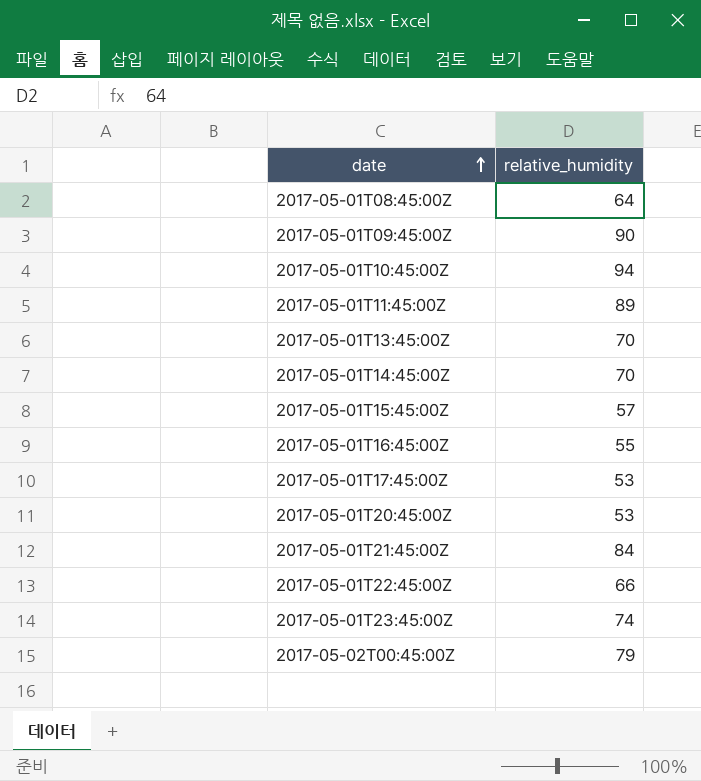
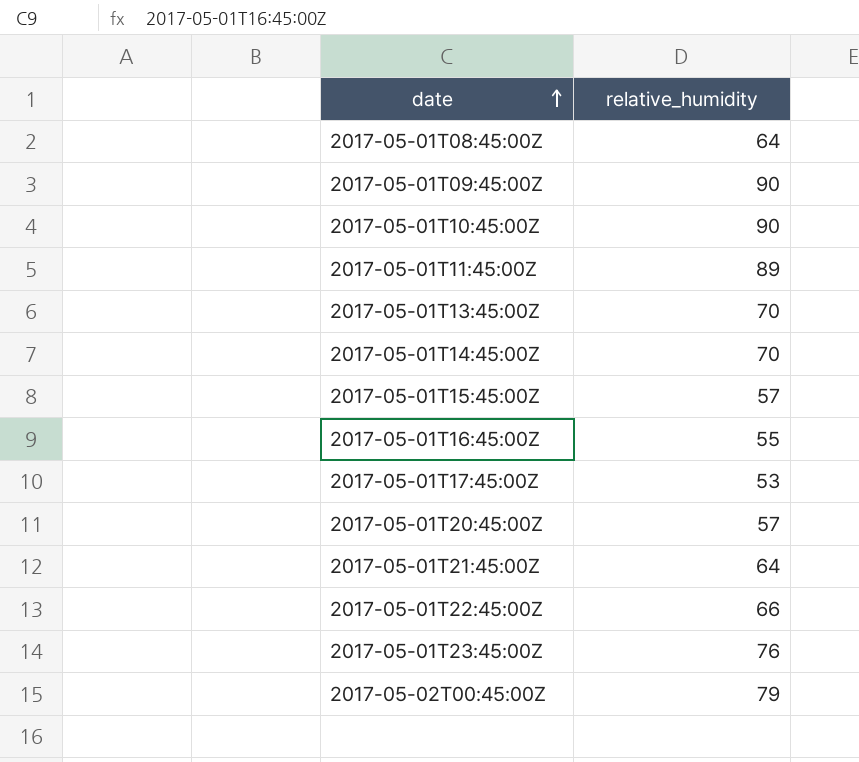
2017-05-01T10:45:00Z | relative_humidity: 94 -> 90
2017-05-01T20:45:00Z | relative_humidity: 53 -> 57
2017-05-01T21:45:00Z | relative_humidity: 84 -> 64
2017-05-01T23:45:00Z | relative_humidity: 74 -> 76

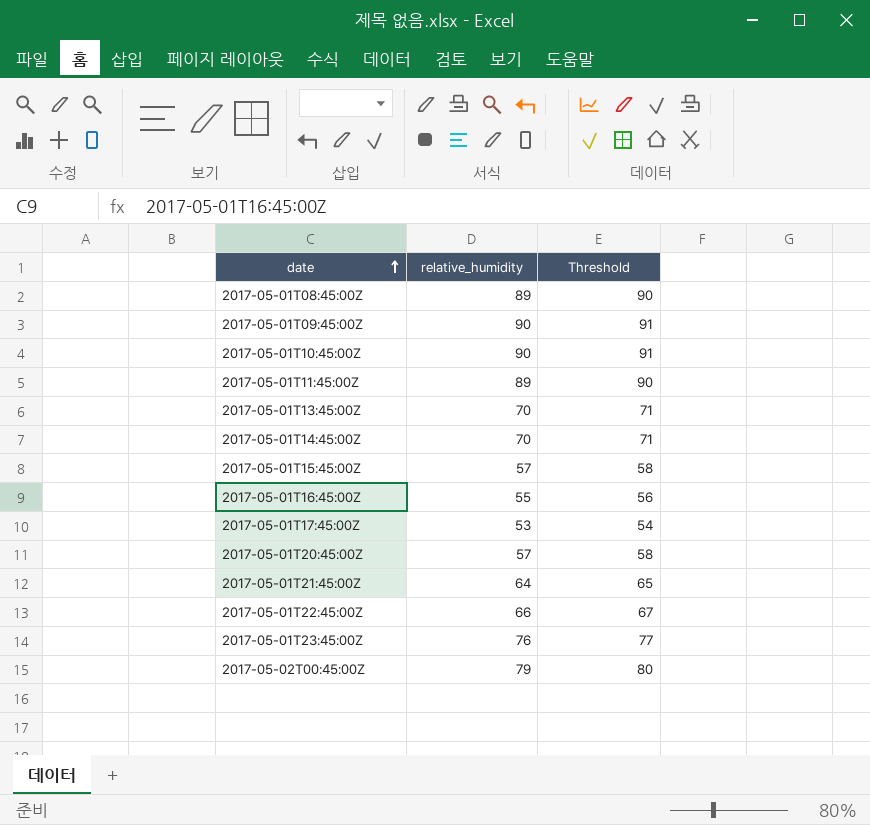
column Threshold | formula: none -> [relative_humidity] + 1
2017-05-01T08:45:00Z | relative_humidity: 64 -> 89

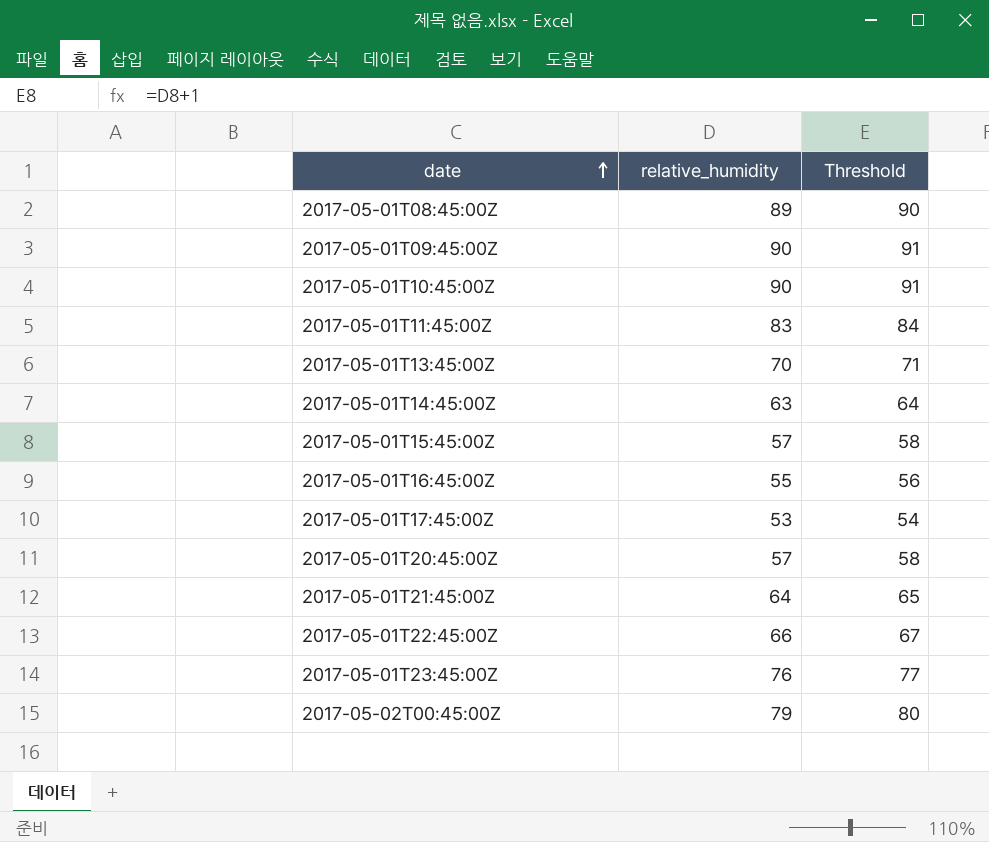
2017-05-01T11:45:00Z | relative_humidity: 89 -> 83
2017-05-01T11:45:00Z | Threshold: 90 -> 84
2017-05-01T14:45:00Z | relative_humidity: 70 -> 63
2017-05-01T14:45:00Z | Threshold: 71 -> 64

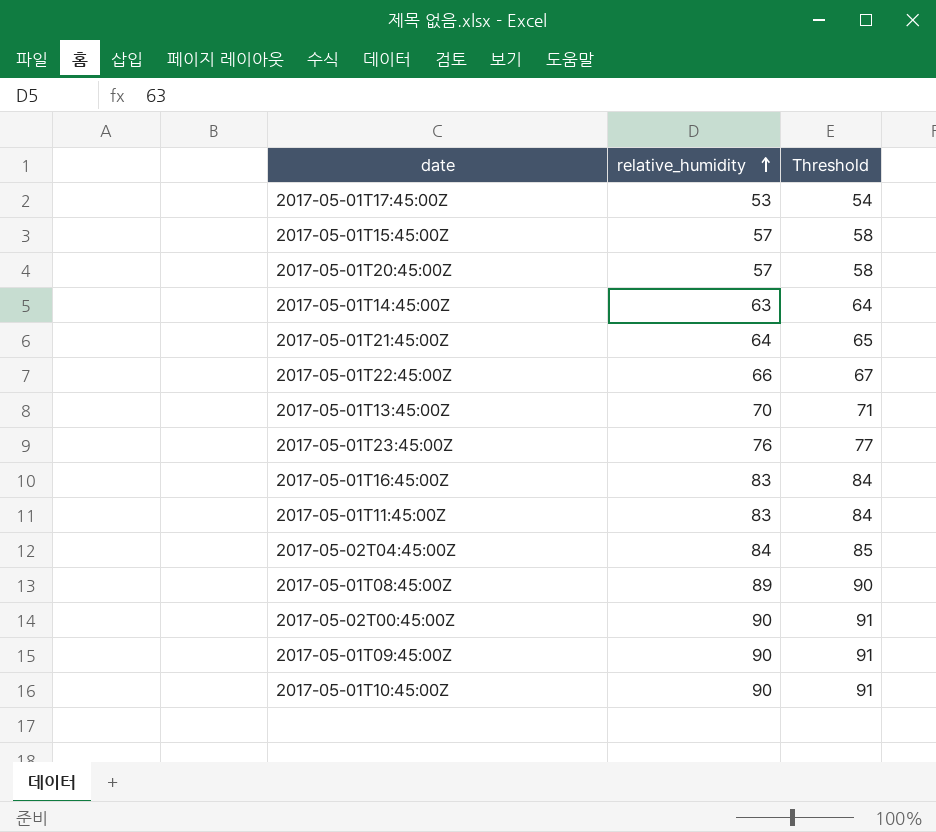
row order: date ascending -> relative_humidity ascending
2017-05-01T16:45:00Z | relative_humidity: 55 -> 83
2017-05-01T16:45:00Z | Threshold: 56 -> 84
row 2017-05-02T04:45:00Z: none -> 84 | 85
2017-05-02T00:45:00Z | relative_humidity: 79 -> 90
2017-05-02T00:45:00Z | Threshold: 80 -> 91

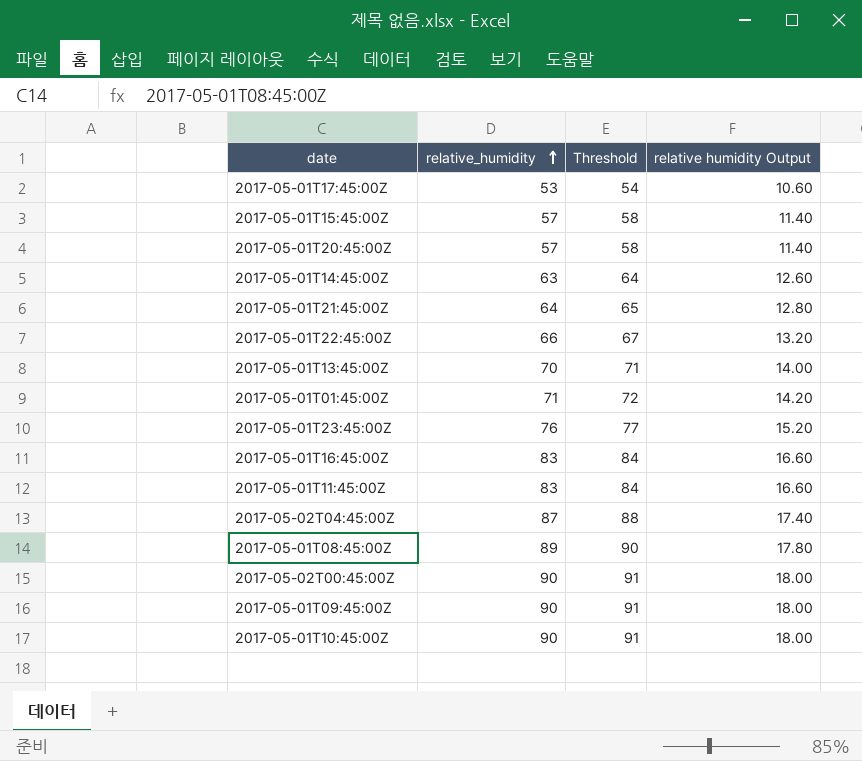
column relative humidity Output | formula: none -> [relative_humidity] * 0.2
row 2017-05-01T01:45:00Z: none -> 71 | 72 | 14.20
2017-05-02T04:45:00Z | relative_humidity: 84 -> 87
2017-05-02T04:45:00Z | Threshold: 85 -> 88

